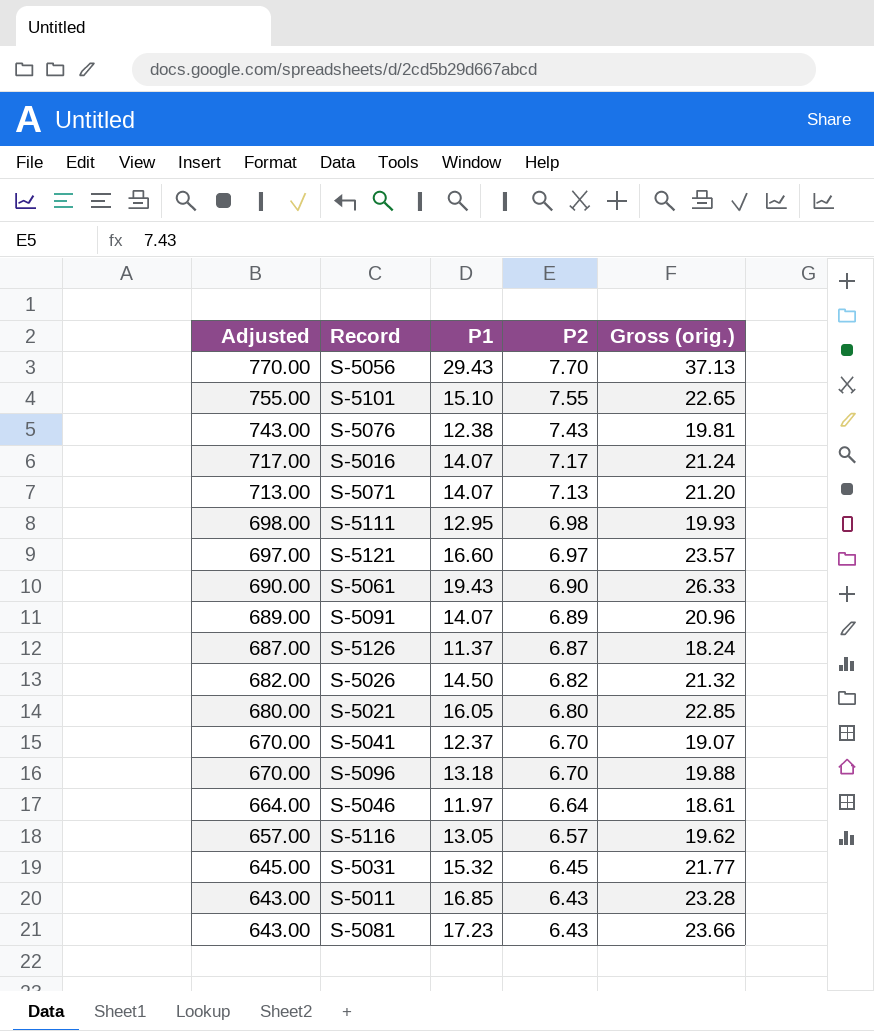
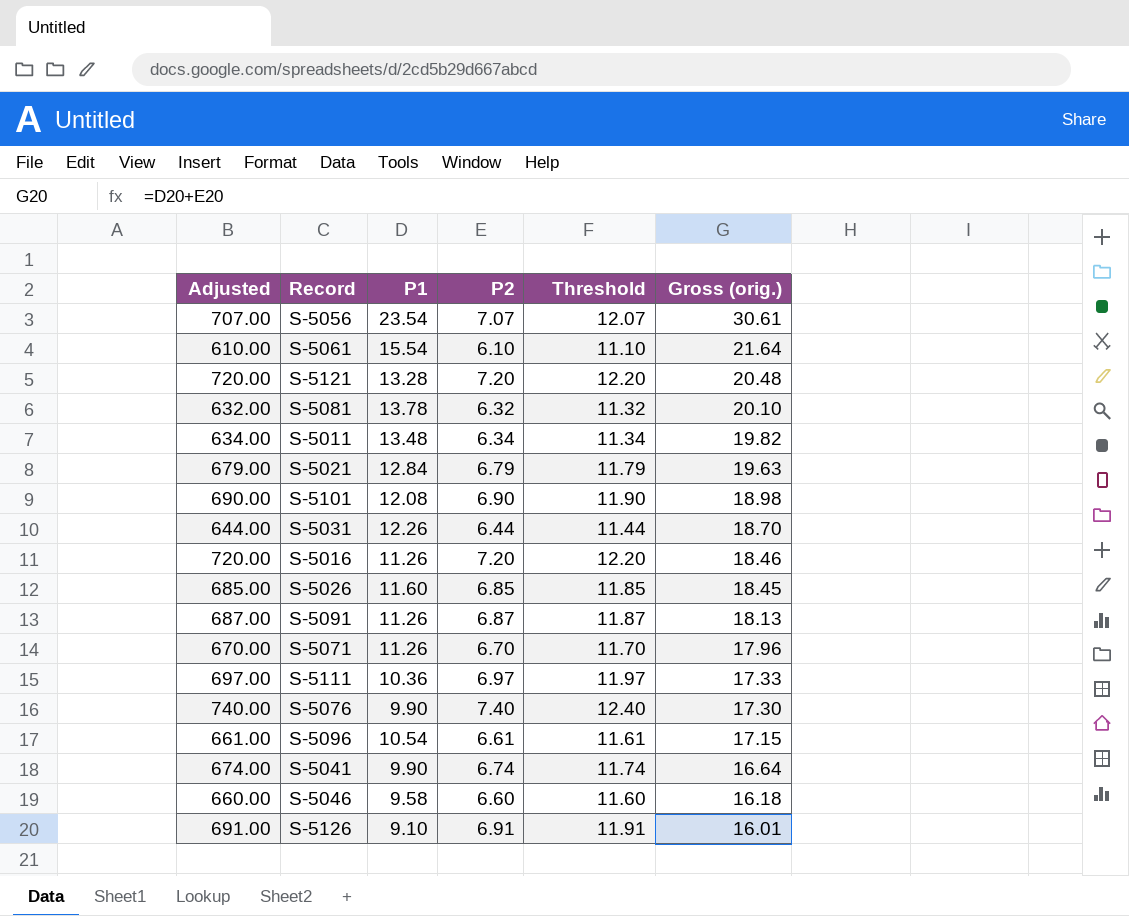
row order: Adjusted descending -> Gross (orig.) descending
column Threshold | formula: none -> [P2] + 5
row S-5116: 657.00 | 13.05 | 6.57 | 19.62 -> none
S-5056 | Adjusted: 770.00 -> 707.00
S-5056 | P1: 29.43 -> 23.54
S-5056 | P2: 7.70 -> 7.07
S-5056 | Gross (orig.): 37.13 -> 30.61
S-5061 | Adjusted: 690.00 -> 610.00
S-5061 | P1: 19.43 -> 15.54
S-5061 | P2: 6.90 -> 6.10
S-5061 | Gross (orig.): 26.33 -> 21.64
S-5121 | Adjusted: 697.00 -> 720.00
S-5121 | P1: 16.60 -> 13.28
S-5121 | P2: 6.97 -> 7.20
S-5121 | Gross (orig.): 23.57 -> 20.48
S-5081 | Adjusted: 643.00 -> 632.00
S-5081 | P1: 17.23 -> 13.78
S-5081 | P2: 6.43 -> 6.32
S-5081 | Gross (orig.): 23.66 -> 20.10
S-5011 | Adjusted: 643.00 -> 634.00
S-5011 | P1: 16.85 -> 13.48
S-5011 | P2: 6.43 -> 6.34
S-5011 | Gross (orig.): 23.28 -> 19.82
S-5021 | Adjusted: 680.00 -> 679.00
S-5021 | P1: 16.05 -> 12.84
S-5021 | P2: 6.80 -> 6.79
S-5021 | Gross (orig.): 22.85 -> 19.63
S-5101 | Adjusted: 755.00 -> 690.00
S-5101 | P1: 15.10 -> 12.08
S-5101 | P2: 7.55 -> 6.90
S-5101 | Gross (orig.): 22.65 -> 18.98
S-5031 | Adjusted: 645.00 -> 644.00
S-5031 | P1: 15.32 -> 12.26
S-5031 | P2: 6.45 -> 6.44
S-5031 | Gross (orig.): 21.77 -> 18.70
S-5016 | Adjusted: 717.00 -> 720.00
S-5016 | P1: 14.07 -> 11.26
S-5016 | P2: 7.17 -> 7.20
S-5016 | Gross (orig.): 21.24 -> 18.46
S-5026 | Adjusted: 682.00 -> 685.00
S-5026 | P1: 14.50 -> 11.60
S-5026 | P2: 6.82 -> 6.85
S-5026 | Gross (orig.): 21.32 -> 18.45
S-5091 | Adjusted: 689.00 -> 687.00
S-5091 | P1: 14.07 -> 11.26
S-5091 | P2: 6.89 -> 6.87
S-5091 | Gross (orig.): 20.96 -> 18.13
S-5071 | Adjusted: 713.00 -> 670.00
S-5071 | P1: 14.07 -> 11.26
S-5071 | P2: 7.13 -> 6.70
S-5071 | Gross (orig.): 21.20 -> 17.96
S-5111 | Adjusted: 698.00 -> 697.00
S-5111 | P1: 12.95 -> 10.36
S-5111 | P2: 6.98 -> 6.97
S-5111 | Gross (orig.): 19.93 -> 17.33
S-5076 | Adjusted: 743.00 -> 740.00
S-5076 | P1: 12.38 -> 9.90
S-5076 | P2: 7.43 -> 7.40
S-5076 | Gross (orig.): 19.81 -> 17.30
S-5096 | Adjusted: 670.00 -> 661.00
S-5096 | P1: 13.18 -> 10.54
S-5096 | P2: 6.70 -> 6.61
S-5096 | Gross (orig.): 19.88 -> 17.15
S-5041 | Adjusted: 670.00 -> 674.00
S-5041 | P1: 12.37 -> 9.90
S-5041 | P2: 6.70 -> 6.74
S-5041 | Gross (orig.): 19.07 -> 16.64
S-5046 | Adjusted: 664.00 -> 660.00
S-5046 | P1: 11.97 -> 9.58
S-5046 | P2: 6.64 -> 6.60
S-5046 | Gross (orig.): 18.61 -> 16.18
S-5126 | Adjusted: 687.00 -> 691.00
S-5126 | P1: 11.37 -> 9.10
S-5126 | P2: 6.87 -> 6.91
S-5126 | Gross (orig.): 18.24 -> 16.01

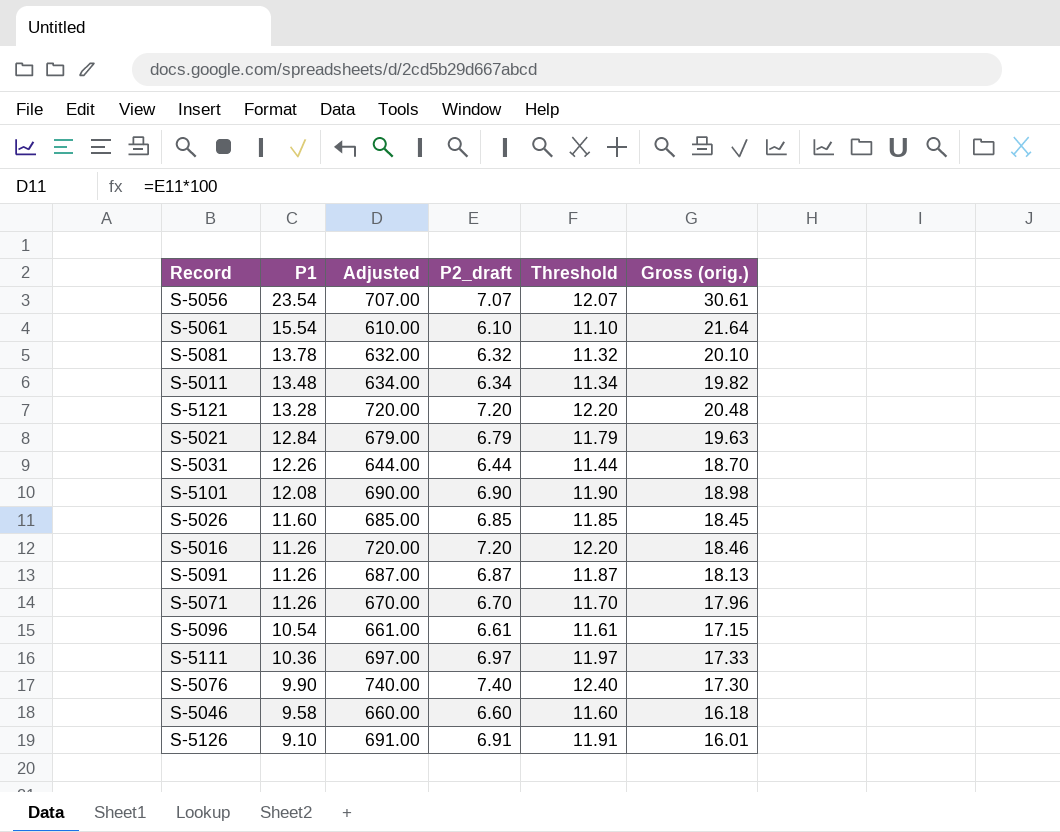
row order: Gross (orig.) descending -> P1 descending
column Adjusted | position: 1 -> 3
column name: P2 -> P2_draft
row S-5041: 674.00 | 9.90 | 6.74 | 11.74 | 16.64 -> none

